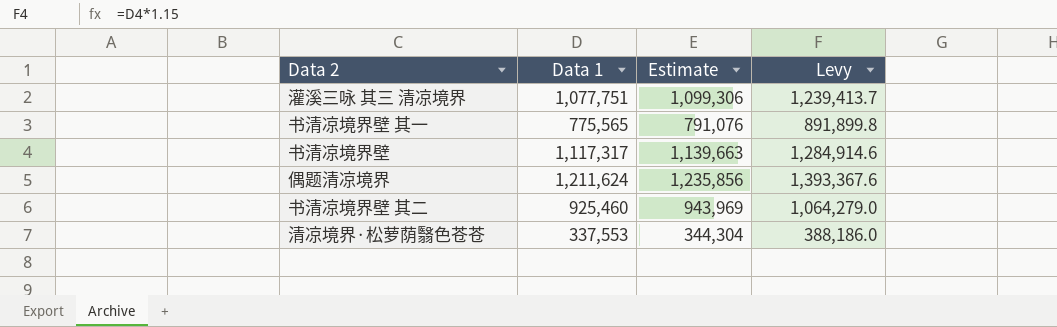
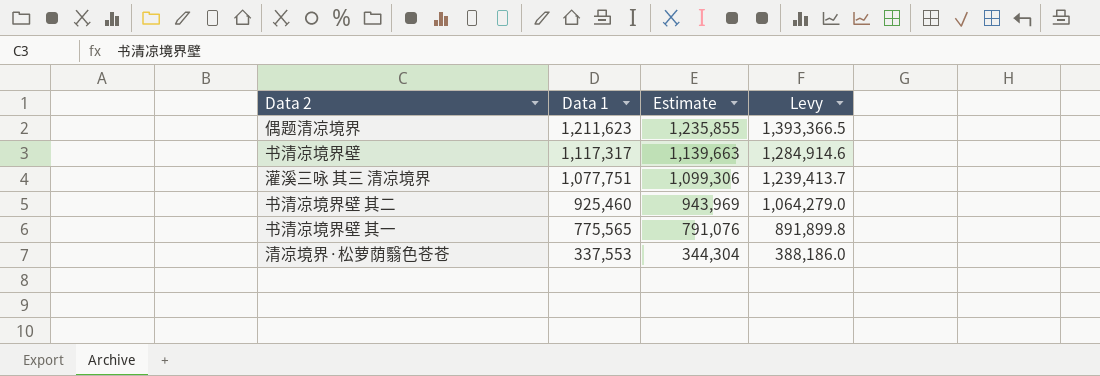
row order: none -> Data 1 descending
偶题清凉境界 | Data 1: 1,211,624 -> 1,211,623
偶题清凉境界 | Estimate: 1,235,856 -> 1,235,855
偶题清凉境界 | Levy: 1,393,367.6 -> 1,393,366.5

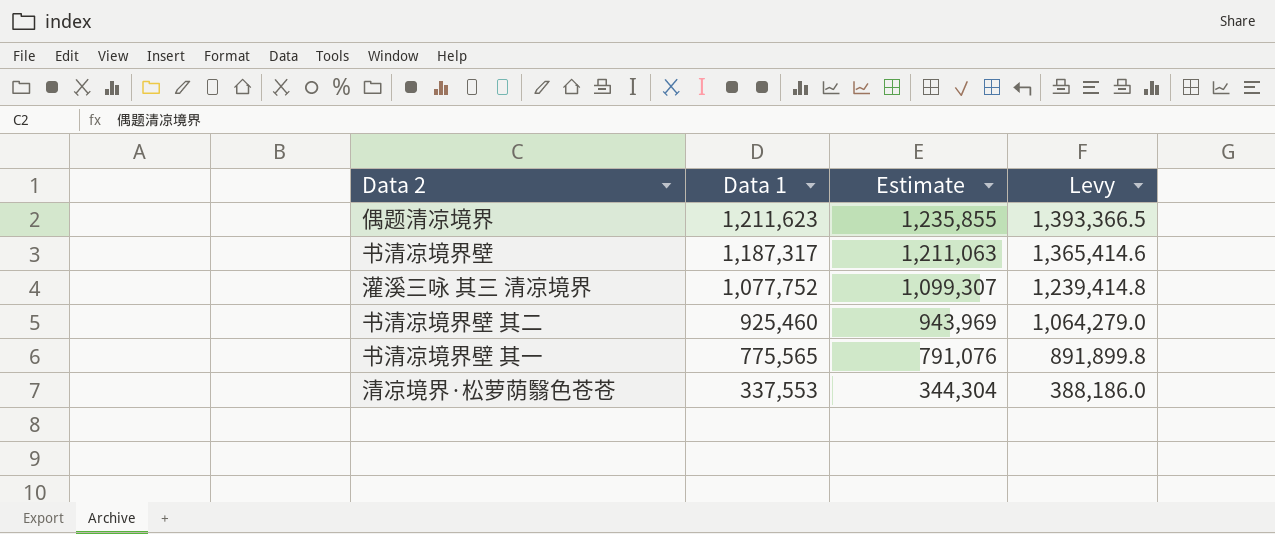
书清凉境界壁 | Data 1: 1,117,317 -> 1,187,317
书清凉境界壁 | Estimate: 1,139,663 -> 1,211,063
书清凉境界壁 | Levy: 1,284,914.6 -> 1,365,414.6
灌溪三咏 其三 清凉境界 | Data 1: 1,077,751 -> 1,077,752
灌溪三咏 其三 清凉境界 | Estimate: 1,099,306 -> 1,099,307
灌溪三咏 其三 清凉境界 | Levy: 1,239,413.7 -> 1,239,414.8

